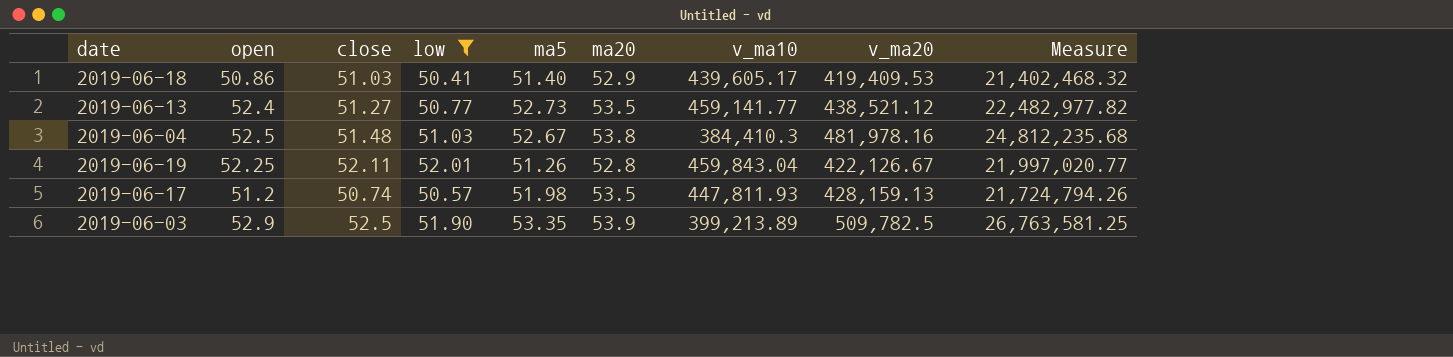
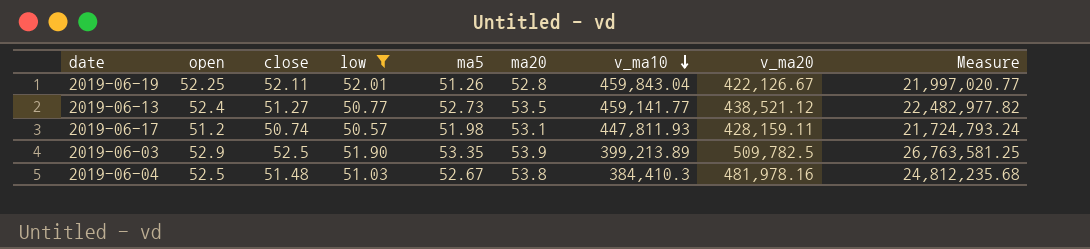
row order: none -> v_ma10 descending
row 2019-06-18: 50.86 | 51.03 | 50.41 | 51.40 | 52.9 | 439,605.17 | 419,409.53 | 21,402,468.32 -> none
2019-06-17 | ma20: 53.5 -> 53.1
2019-06-17 | v_ma20: 428,159.13 -> 428,159.11
2019-06-17 | Measure: 21,724,794.26 -> 21,724,793.24

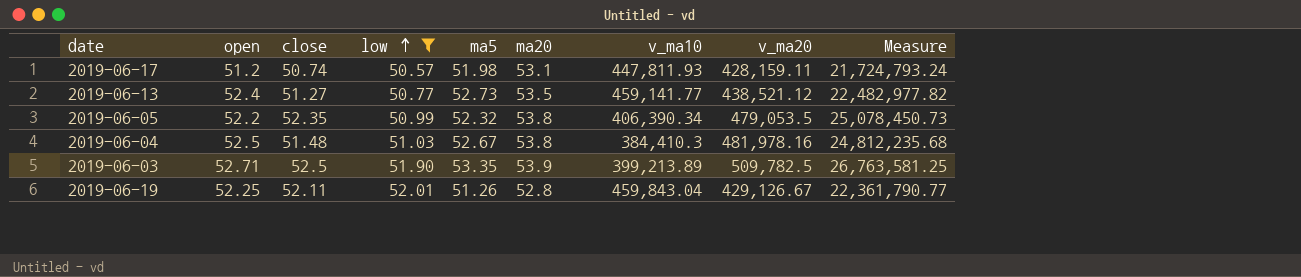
row order: v_ma10 descending -> low ascending
row 2019-06-05: none -> 52.2 | 52.35 | 50.99 | 52.32 | 53.8 | 406,390.34 | 479,053.5 | 25,078,450.73
2019-06-03 | open: 52.9 -> 52.71
2019-06-19 | v_ma20: 422,126.67 -> 429,126.67
2019-06-19 | Measure: 21,997,020.77 -> 22,361,790.77

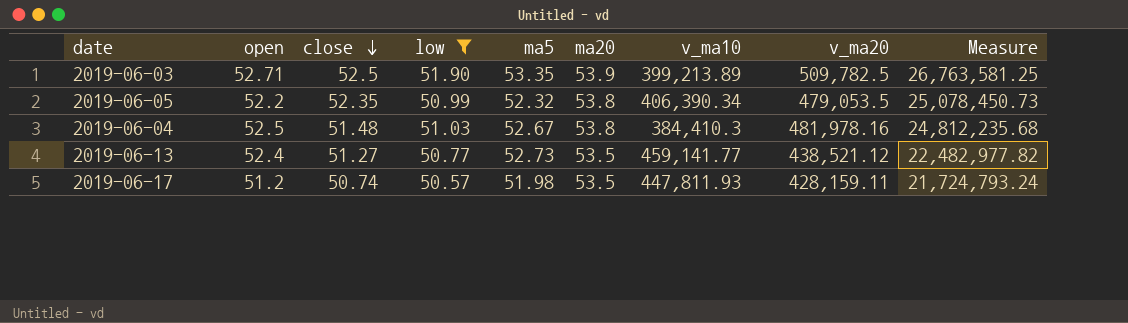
row order: low ascending -> close descending
row 2019-06-19: 52.25 | 52.11 | 52.01 | 51.26 | 52.8 | 459,843.04 | 429,126.67 | 22,361,790.77 -> none
2019-06-17 | ma20: 53.1 -> 53.5

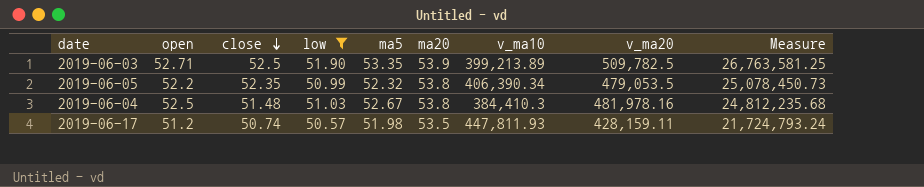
row 2019-06-13: 52.4 | 51.27 | 50.77 | 52.73 | 53.5 | 459,141.77 | 438,521.12 | 22,482,977.82 -> none

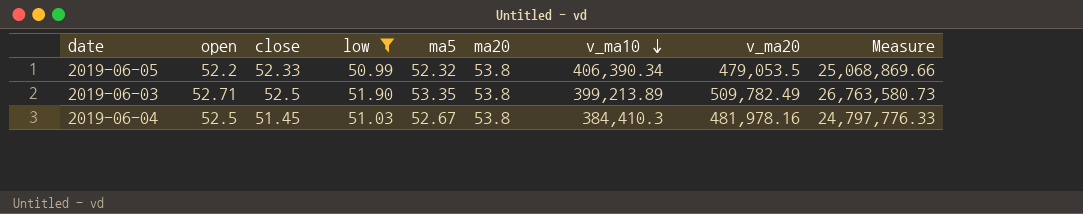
row order: close descending -> v_ma10 descending
row 2019-06-17: 51.2 | 50.74 | 50.57 | 51.98 | 53.5 | 447,811.93 | 428,159.11 | 21,724,793.24 -> none
2019-06-05 | close: 52.35 -> 52.33
2019-06-05 | Measure: 25,078,450.73 -> 25,068,869.66
2019-06-03 | ma20: 53.9 -> 53.8
2019-06-03 | v_ma20: 509,782.5 -> 509,782.49
2019-06-03 | Measure: 26,763,581.25 -> 26,763,580.73
2019-06-04 | close: 51.48 -> 51.45
2019-06-04 | Measure: 24,812,235.68 -> 24,797,776.33

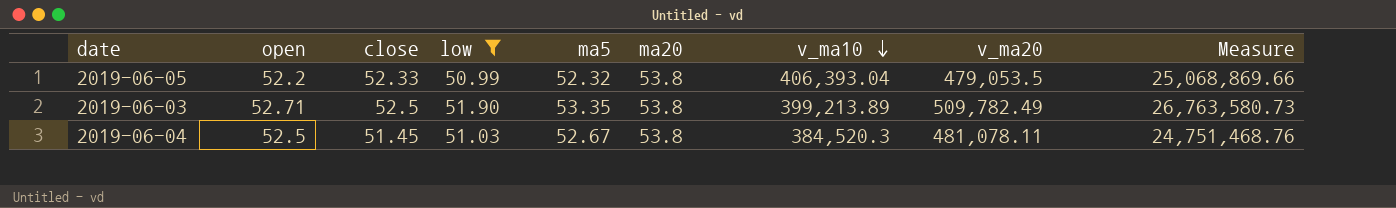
2019-06-05 | v_ma10: 406,390.34 -> 406,393.04
2019-06-04 | v_ma10: 384,410.3 -> 384,520.3
2019-06-04 | v_ma20: 481,978.16 -> 481,078.11
2019-06-04 | Measure: 24,797,776.33 -> 24,751,468.76

